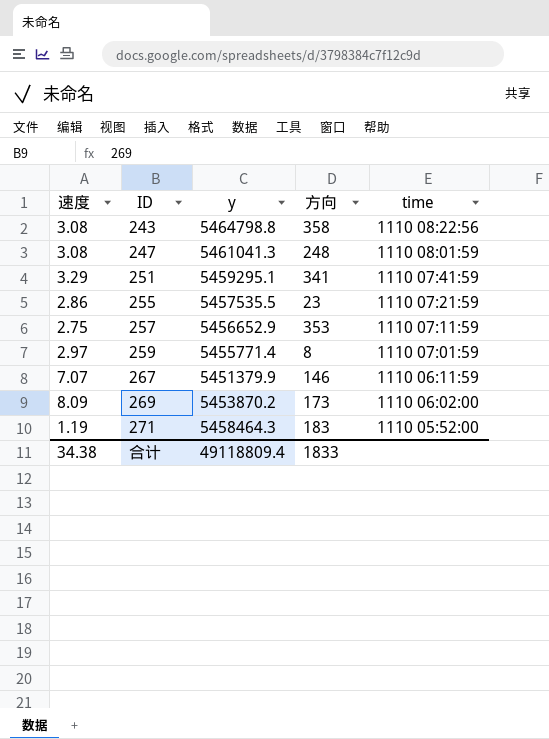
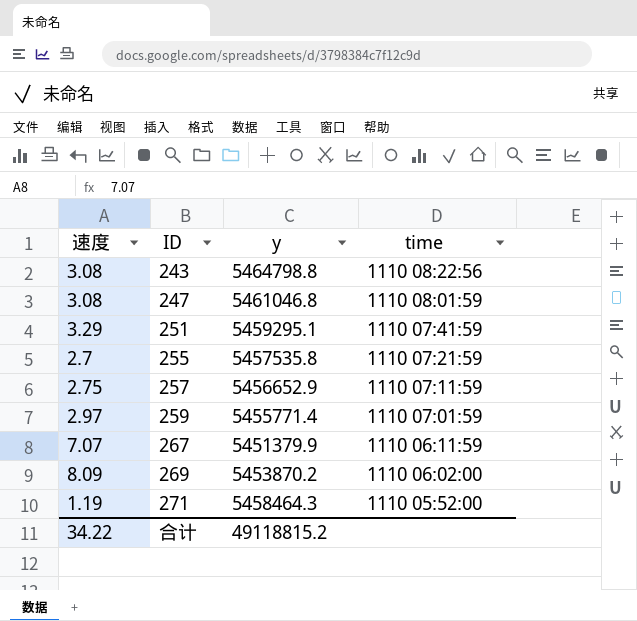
column 方向 | position: 4 -> none
247 | y: 5461041.3 -> 5461046.8
255 | 速度: 2.86 -> 2.7
255 | y: 5457535.5 -> 5457535.8
合计 | 速度: 34.38 -> 34.22
合计 | y: 49118809.4 -> 49118815.2

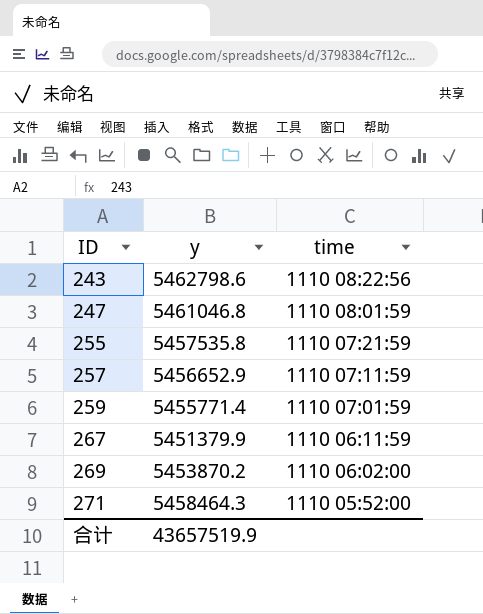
column 速度 | position: 1 -> none
row 251: 3.29 | 5459295.1 | 1110 07:41:59 -> none
243 | y: 5464798.8 -> 5462798.6
合计 | y: 49118815.2 -> 43657519.9

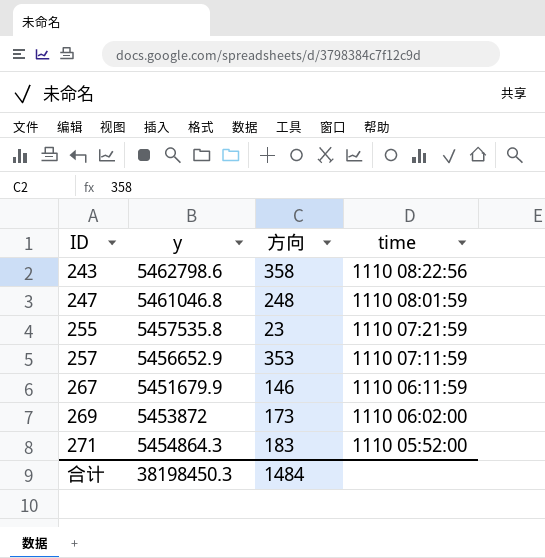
column 方向 | position: none -> 3
row 259: 5455771.4 | 1110 07:01:59 -> none
267 | y: 5451379.9 -> 5451679.9
269 | y: 5453870.2 -> 5453872
271 | y: 5458464.3 -> 5454864.3
合计 | y: 43657519.9 -> 38198450.3

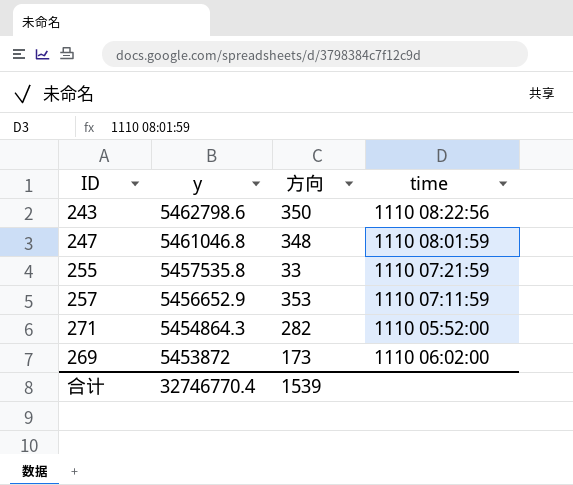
row order: ID ascending -> y descending
row 267: 5451679.9 | 146 | 1110 06:11:59 -> none
243 | 方向: 358 -> 350
247 | 方向: 248 -> 348
255 | 方向: 23 -> 33
271 | 方向: 183 -> 282
合计 | y: 38198450.3 -> 32746770.4
合计 | 方向: 1484 -> 1539

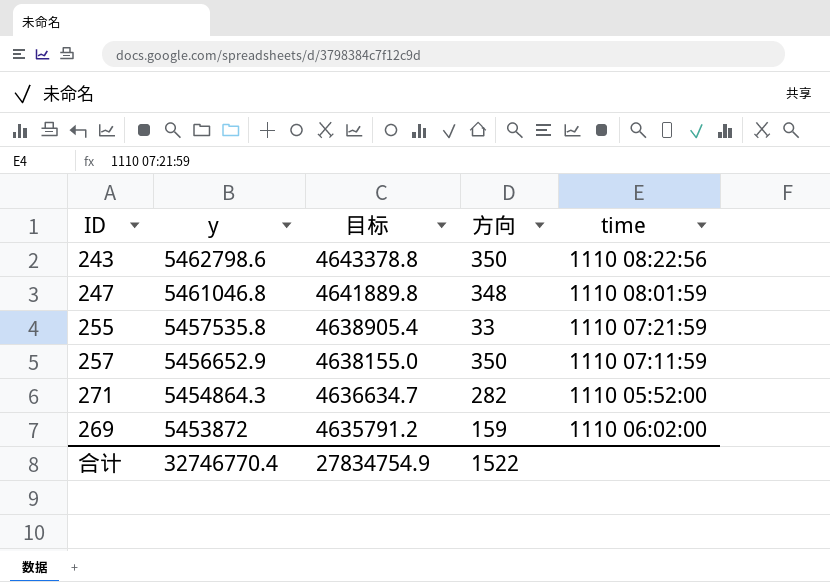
column 目标 | formula: none -> [y] * 0.85
257 | 方向: 353 -> 350
269 | 方向: 173 -> 159
合计 | 方向: 1539 -> 1522

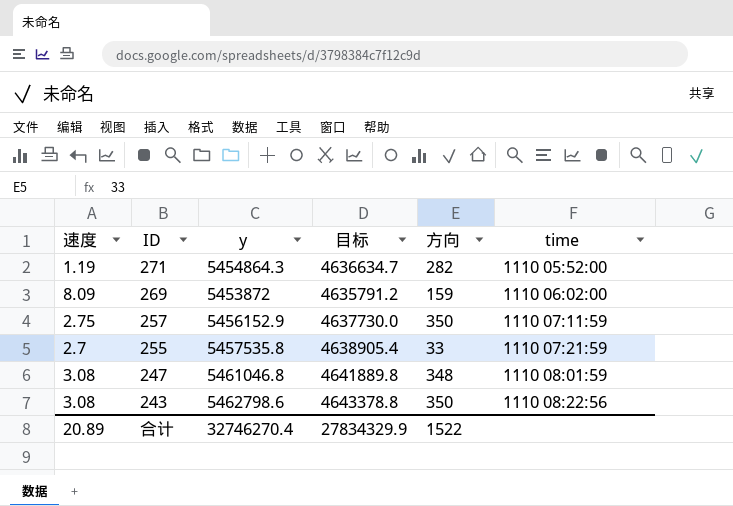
row order: y descending -> ID descending
column 速度 | position: none -> 1
257 | y: 5456652.9 -> 5456152.9
257 | 目标: 4638155.0 -> 4637730.0
合计 | y: 32746770.4 -> 32746270.4
合计 | 目标: 27834754.9 -> 27834329.9

